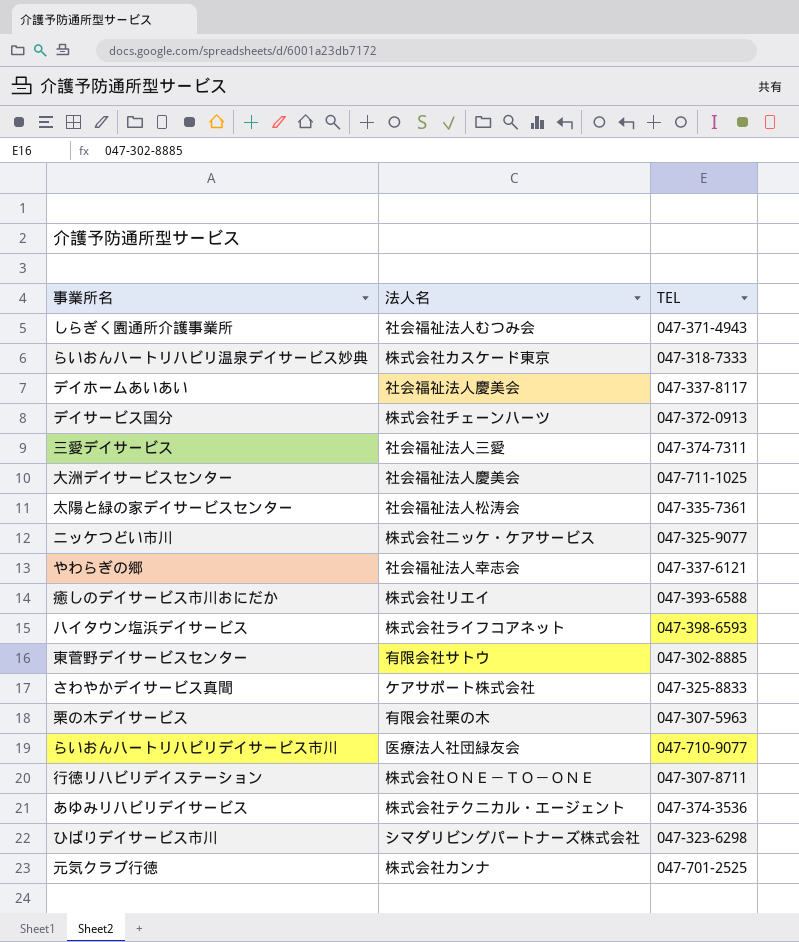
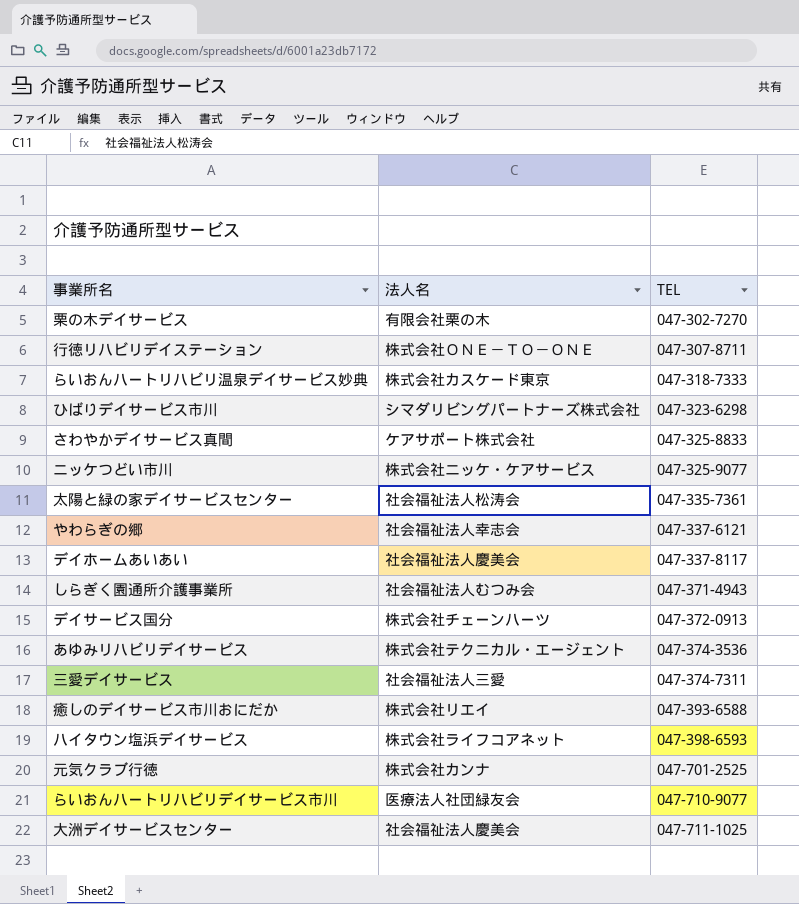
row order: none -> TEL ascending
row 東菅野デイサービスセンター: 有限会社サトウ | 047-302-8885 -> none
栗の木デイサービス | TEL: 047-307-5963 -> 047-302-7270

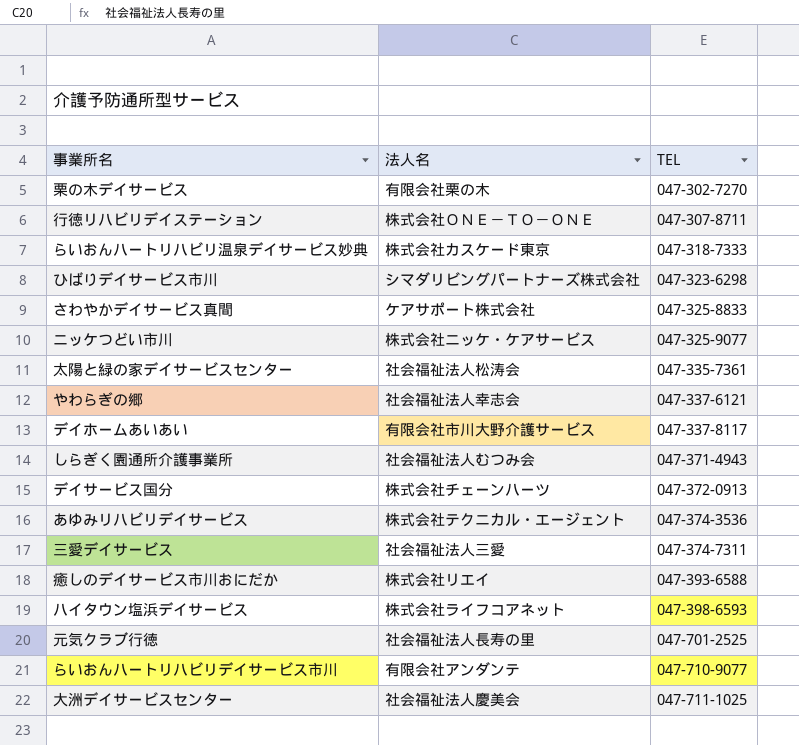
デイホームあいあい | 法人名: 社会福祉法人慶美会 -> 有限会社市川大野介護サービス
元気クラブ行徳 | 法人名: 株式会社カンナ -> 社会福祉法人長寿の里
らいおんハートリハビリデイサービス市川 | 法人名: 医療法人社団緑友会 -> 有限会社アンダンテ

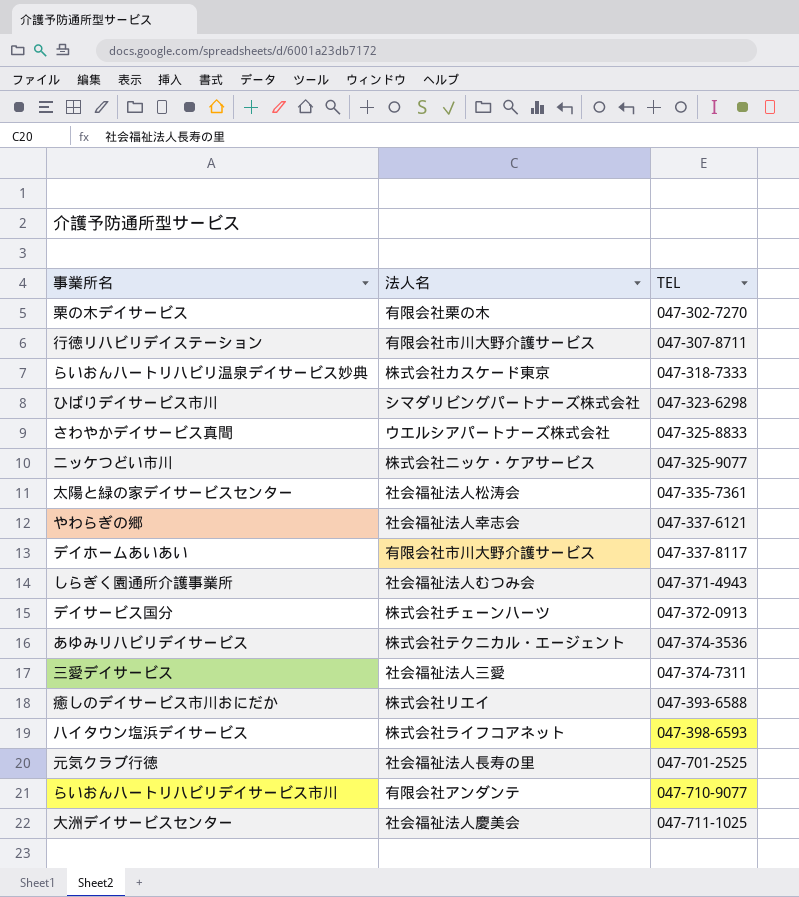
行徳リハビリデイステーション | 法人名: 株式会社ＯＮＥ－ＴＯ－ＯＮＥ -> 有限会社市川大野介護サービス
さわやかデイサービス真間 | 法人名: ケアサポート株式会社 -> ウエルシアパートナーズ株式会社

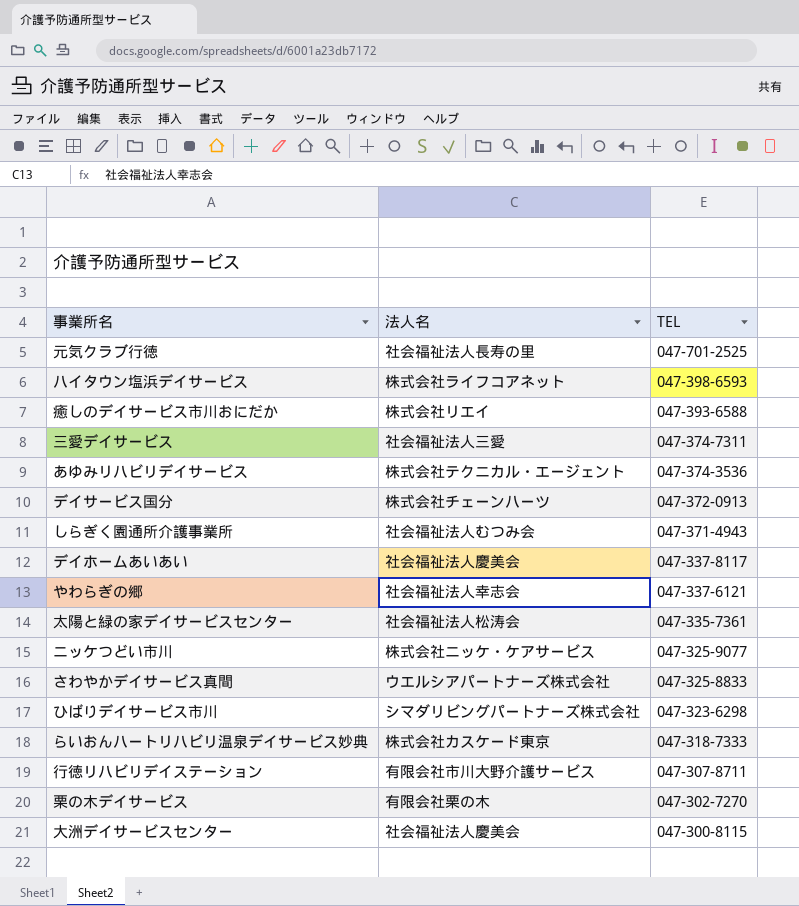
row order: TEL ascending -> TEL descending
row らいおんハートリハビリデイサービス市川: 有限会社アンダンテ | 047-710-9077 -> none
デイホームあいあい | 法人名: 有限会社市川大野介護サービス -> 社会福祉法人慶美会
大洲デイサービスセンター | TEL: 047-711-1025 -> 047-300-8115

